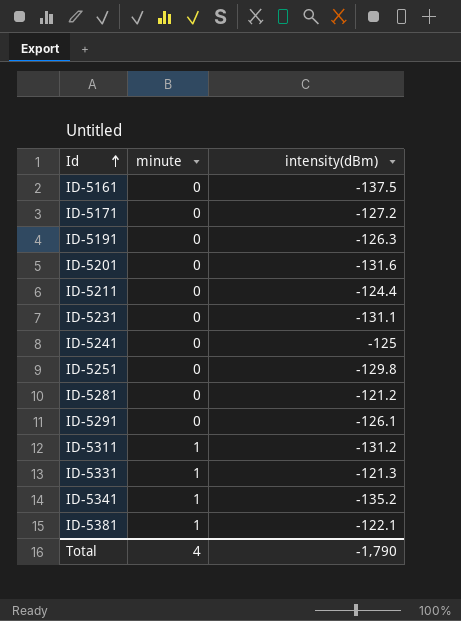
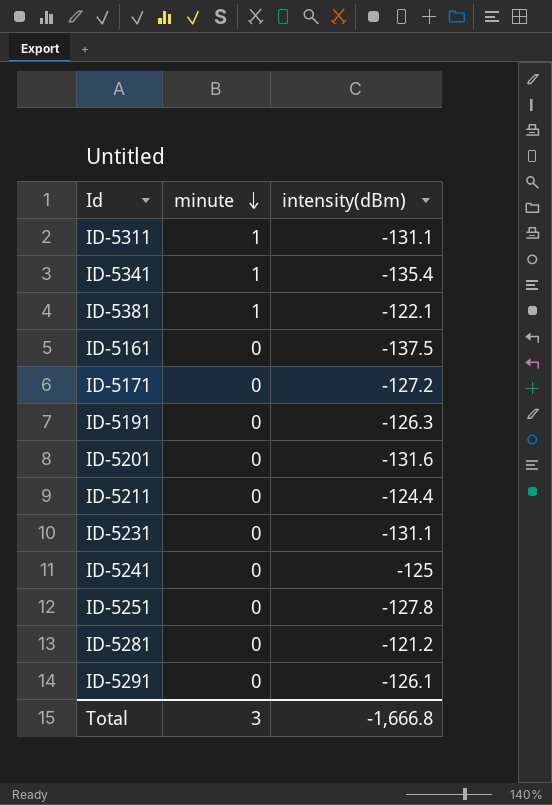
row order: Id ascending -> minute descending
row ID-5331: 1 | -121.3 -> none
ID-5311 | intensity(dBm): -131.2 -> -131.1
ID-5341 | intensity(dBm): -135.2 -> -135.4
ID-5251 | intensity(dBm): -129.8 -> -127.8
Total | minute: 4 -> 3
Total | intensity(dBm): -1,790 -> -1,666.8

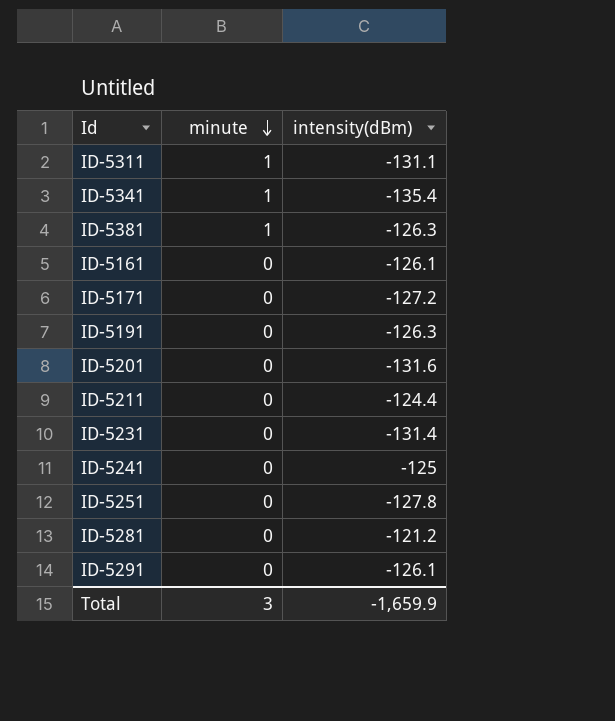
ID-5381 | intensity(dBm): -122.1 -> -126.3
ID-5161 | intensity(dBm): -137.5 -> -126.1
ID-5231 | intensity(dBm): -131.1 -> -131.4
Total | intensity(dBm): -1,666.8 -> -1,659.9

